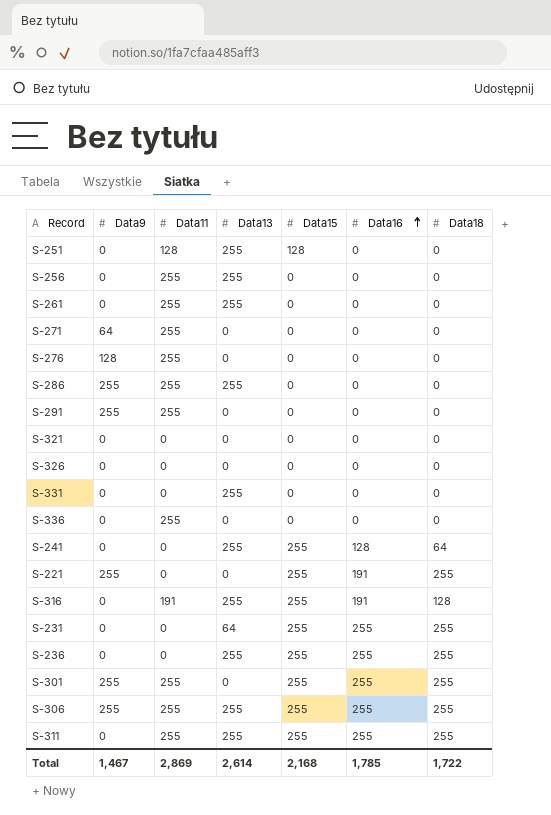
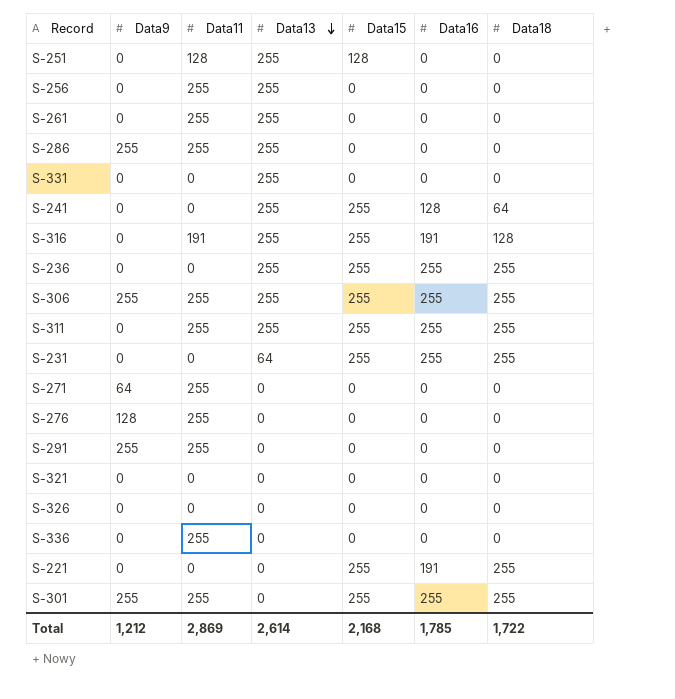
row order: Data16 ascending -> Data13 descending
S-221 | Data9: 255 -> 0
Total | Data9: 1,467 -> 1,212

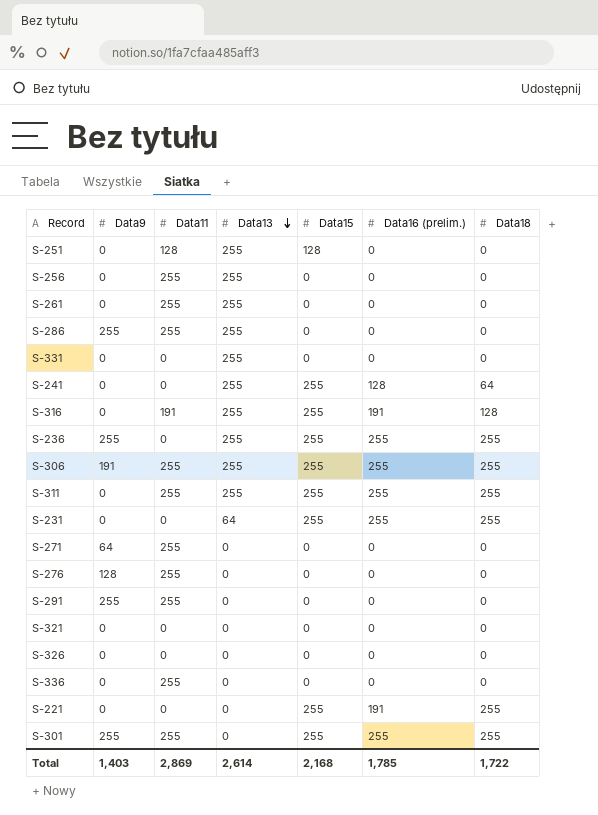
column name: Data16 -> Data16 (prelim.)
S-236 | Data9: 0 -> 255
S-306 | Data9: 255 -> 191
Total | Data9: 1,212 -> 1,403

